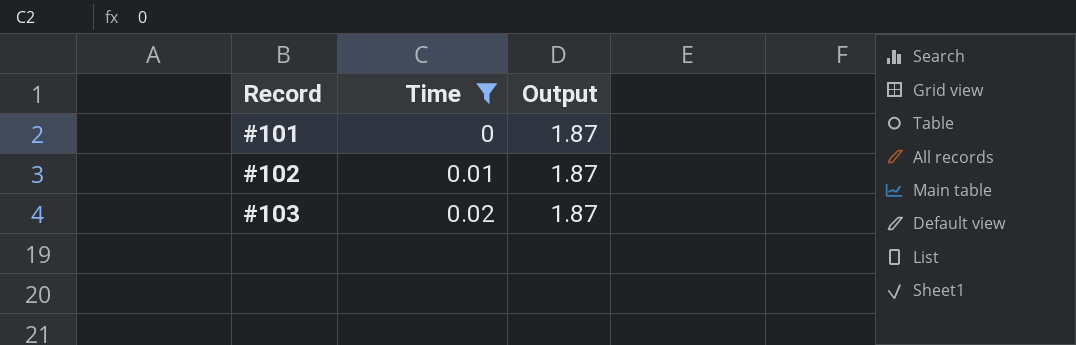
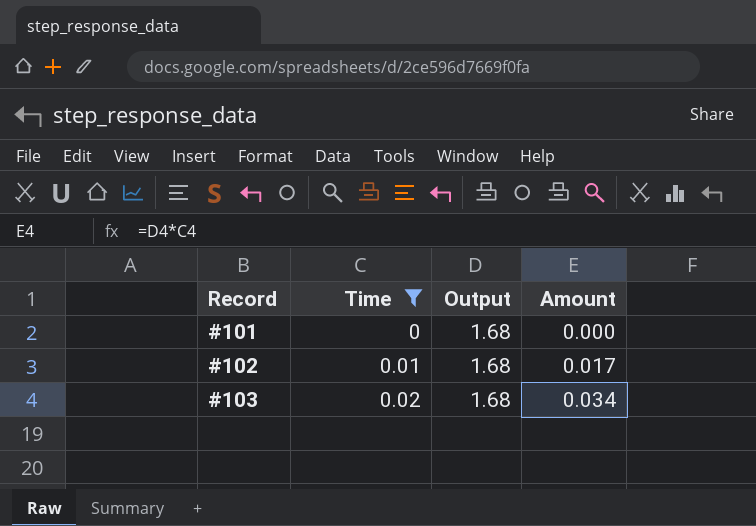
column Amount | formula: none -> [Time] * [Output]
#101 | Output: 1.87 -> 1.68
#102 | Output: 1.87 -> 1.68
#103 | Output: 1.87 -> 1.68

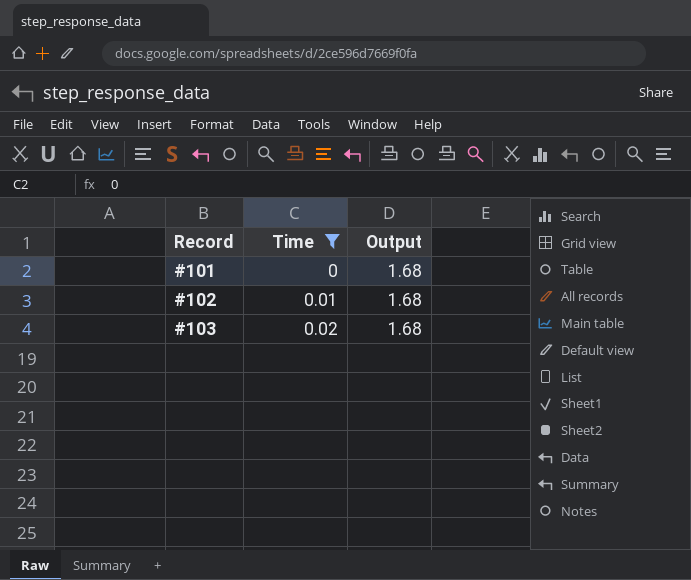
column Amount | formula: [Time] * [Output] -> none

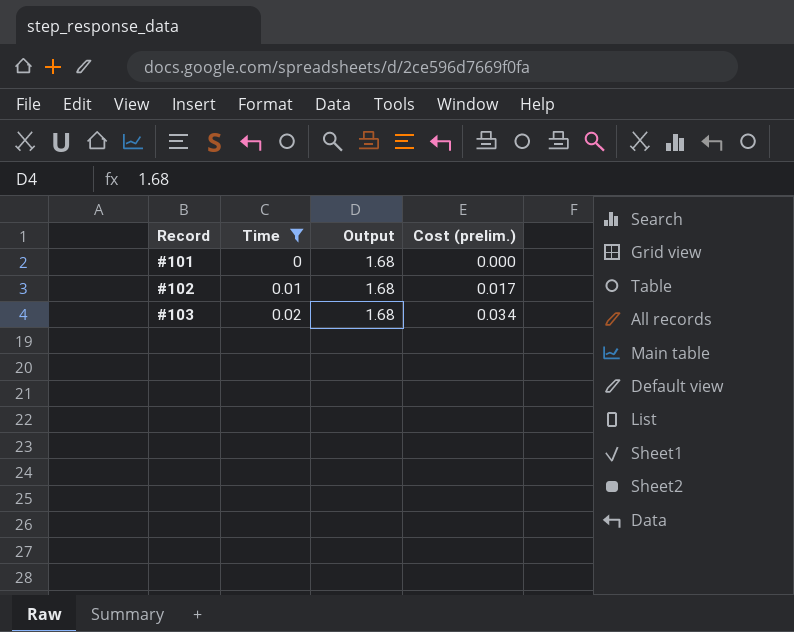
column Cost (prelim.) | formula: none -> [Time] * [Output]

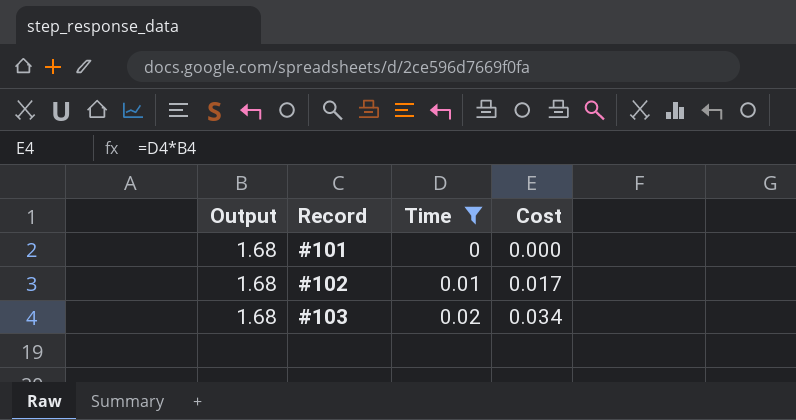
column Output | position: 3 -> 1
column name: Cost (prelim.) -> Cost

